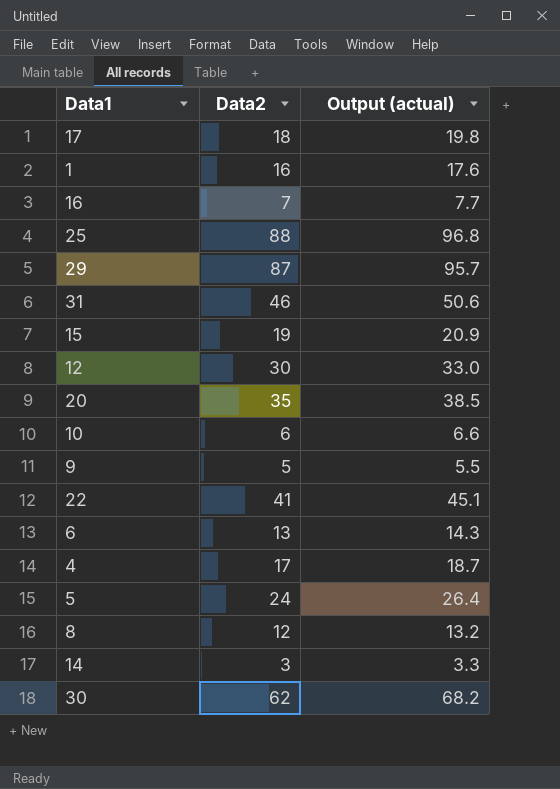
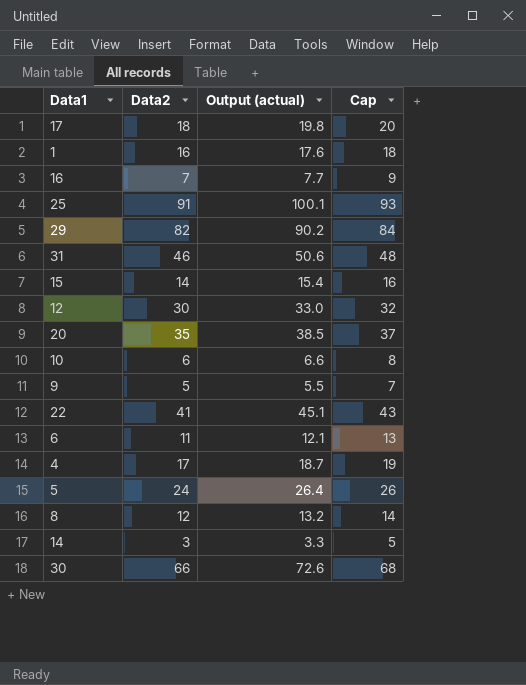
column Cap | formula: none -> [Data2] + 2
25 | Data2: 88 -> 91
25 | Output (actual): 96.8 -> 100.1
29 | Data2: 87 -> 82
29 | Output (actual): 95.7 -> 90.2
15 | Data2: 19 -> 14
15 | Output (actual): 20.9 -> 15.4
6 | Data2: 13 -> 11
6 | Output (actual): 14.3 -> 12.1
30 | Data2: 62 -> 66
30 | Output (actual): 68.2 -> 72.6

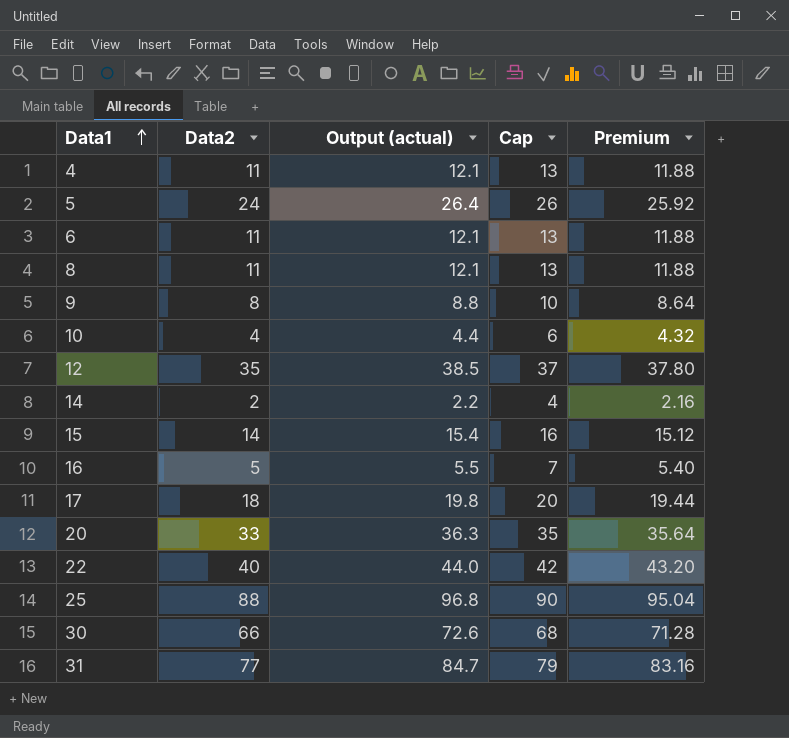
row order: none -> Data1 ascending
column Premium | formula: none -> [Data2] * 1.08
row 1: 16 | 17.6 | 18 -> none
row 29: 82 | 90.2 | 84 -> none
4 | Data2: 17 -> 11
4 | Output (actual): 18.7 -> 12.1
4 | Cap: 19 -> 13
8 | Data2: 12 -> 11
8 | Output (actual): 13.2 -> 12.1
8 | Cap: 14 -> 13
9 | Data2: 5 -> 8
9 | Output (actual): 5.5 -> 8.8
9 | Cap: 7 -> 10
10 | Data2: 6 -> 4
10 | Output (actual): 6.6 -> 4.4
10 | Cap: 8 -> 6
12 | Data2: 30 -> 35
12 | Output (actual): 33.0 -> 38.5
12 | Cap: 32 -> 37
14 | Data2: 3 -> 2
14 | Output (actual): 3.3 -> 2.2
14 | Cap: 5 -> 4
16 | Data2: 7 -> 5
16 | Output (actual): 7.7 -> 5.5
16 | Cap: 9 -> 7
20 | Data2: 35 -> 33
20 | Output (actual): 38.5 -> 36.3
20 | Cap: 37 -> 35
22 | Data2: 41 -> 40
22 | Output (actual): 45.1 -> 44.0
22 | Cap: 43 -> 42
25 | Data2: 91 -> 88
25 | Output (actual): 100.1 -> 96.8
25 | Cap: 93 -> 90
31 | Data2: 46 -> 77
31 | Output (actual): 50.6 -> 84.7
31 | Cap: 48 -> 79

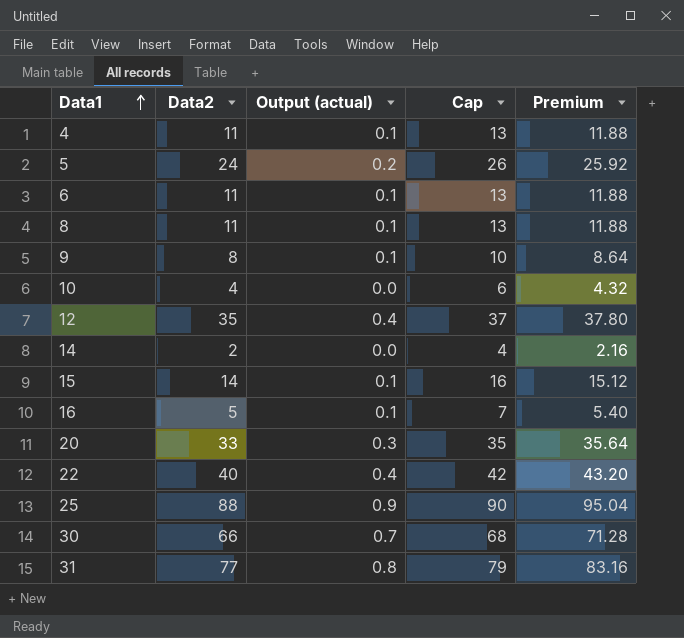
column Output (actual) | formula: [Data2] * 1.1 -> [Data2] * 0.01
row 17: 18 | 19.8 | 20 | 19.44 -> none

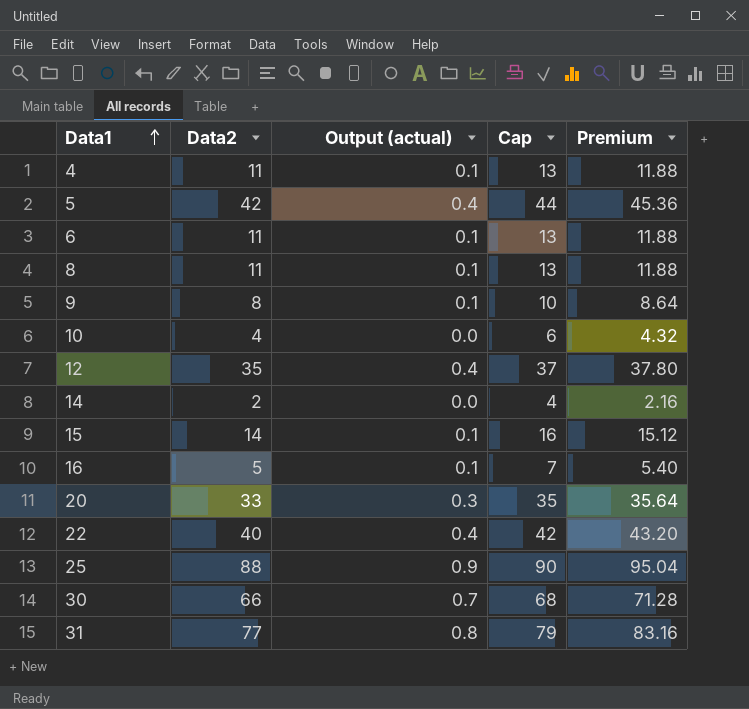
5 | Data2: 24 -> 42
5 | Output (actual): 0.2 -> 0.4
5 | Cap: 26 -> 44
5 | Premium: 25.92 -> 45.36

